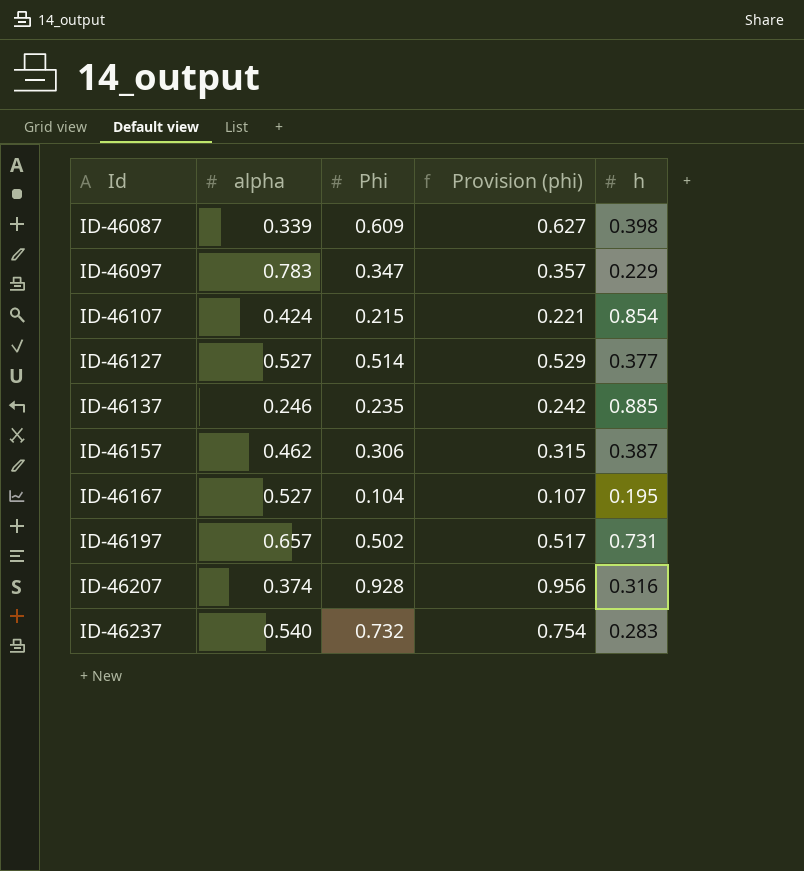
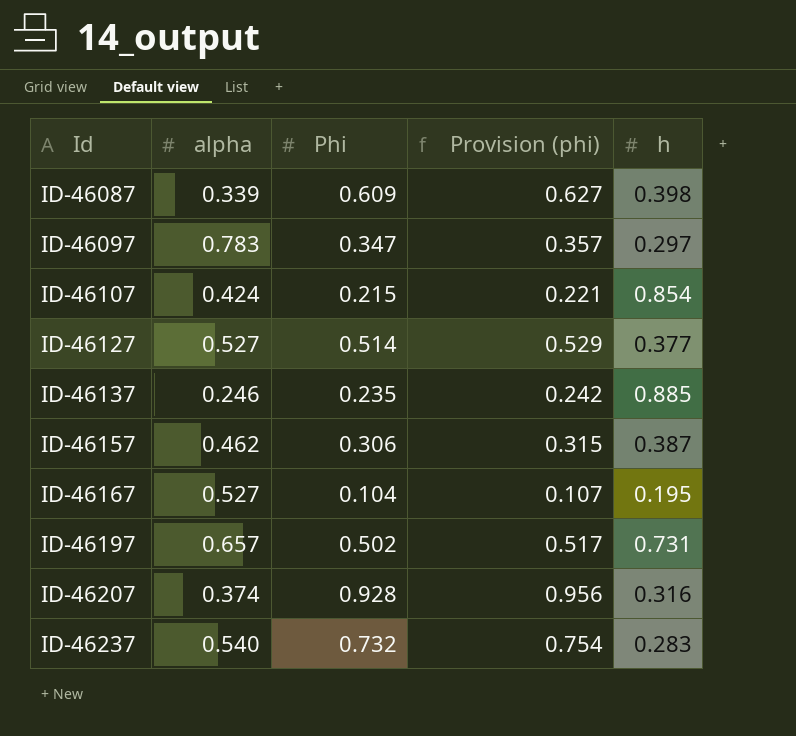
ID-46097 | h: 0.229 -> 0.297

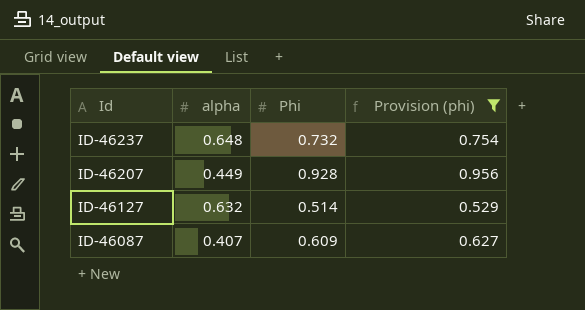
filter: none -> Provision (phi) >= 0.529
row order: Id ascending -> Id descending
column h | position: 5 -> none
ID-46237 | alpha: 0.540 -> 0.648
ID-46207 | alpha: 0.374 -> 0.449
ID-46127 | alpha: 0.527 -> 0.632
ID-46087 | alpha: 0.339 -> 0.407

